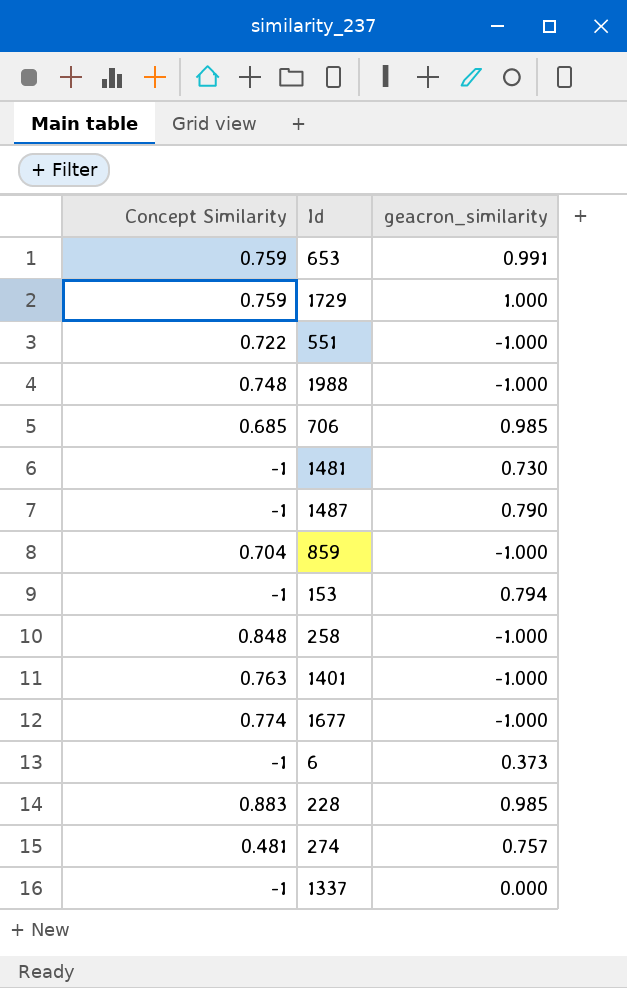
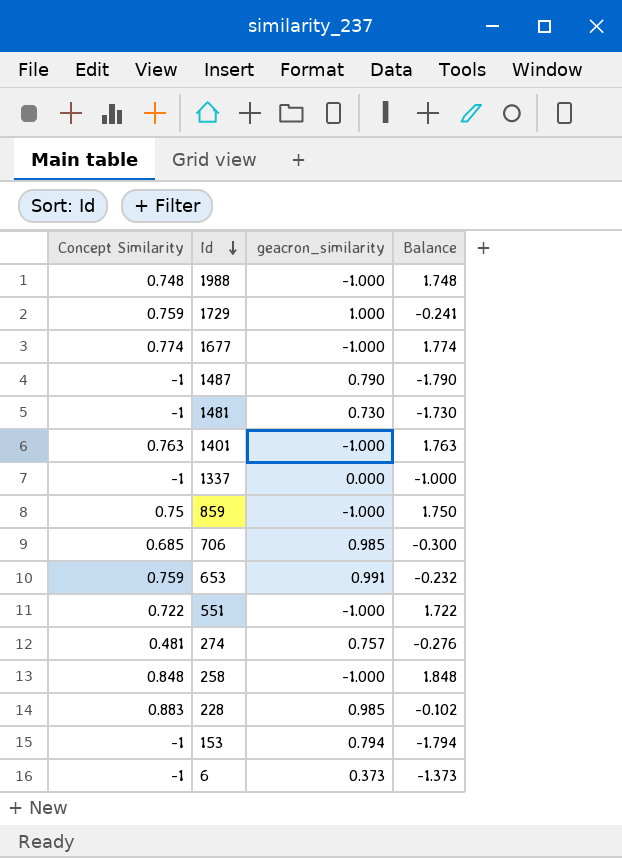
row order: none -> Id descending
column Balance | formula: none -> [Concept Similarity] - [geacron_similarity]
859 | Concept Similarity: 0.704 -> 0.75

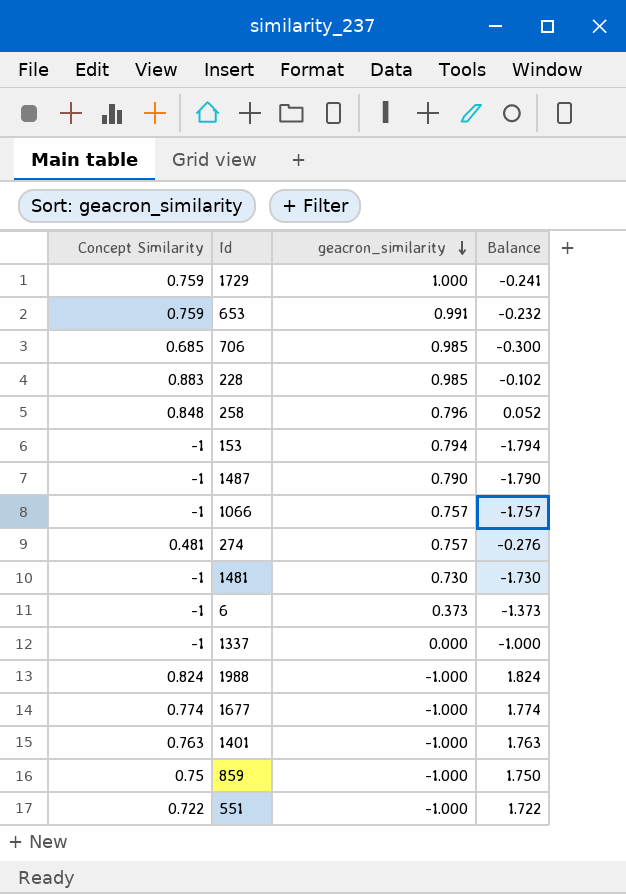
row order: Id descending -> geacron_similarity descending
258 | geacron_similarity: -1.000 -> 0.796
258 | Balance: 1.848 -> 0.052
row 1066: none -> -1 | 0.757 | -1.757
1988 | Concept Similarity: 0.748 -> 0.824
1988 | Balance: 1.748 -> 1.824

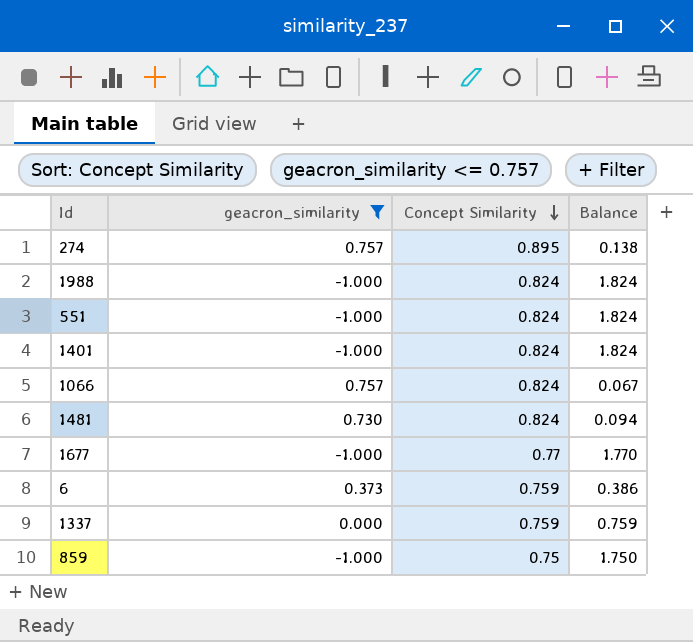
filter: none -> geacron_similarity <= 0.757
row order: geacron_similarity descending -> Concept Similarity descending
column Concept Similarity | position: 1 -> 3
274 | Concept Similarity: 0.481 -> 0.895
274 | Balance: -0.276 -> 0.138
551 | Concept Similarity: 0.722 -> 0.824
551 | Balance: 1.722 -> 1.824
1401 | Concept Similarity: 0.763 -> 0.824
1401 | Balance: 1.763 -> 1.824
1066 | Concept Similarity: -1 -> 0.824
1066 | Balance: -1.757 -> 0.067
1481 | Concept Similarity: -1 -> 0.824
1481 | Balance: -1.730 -> 0.094
1677 | Concept Similarity: 0.774 -> 0.77
1677 | Balance: 1.774 -> 1.770
6 | Concept Similarity: -1 -> 0.759
6 | Balance: -1.373 -> 0.386
1337 | Concept Similarity: -1 -> 0.759
1337 | Balance: -1.000 -> 0.759

